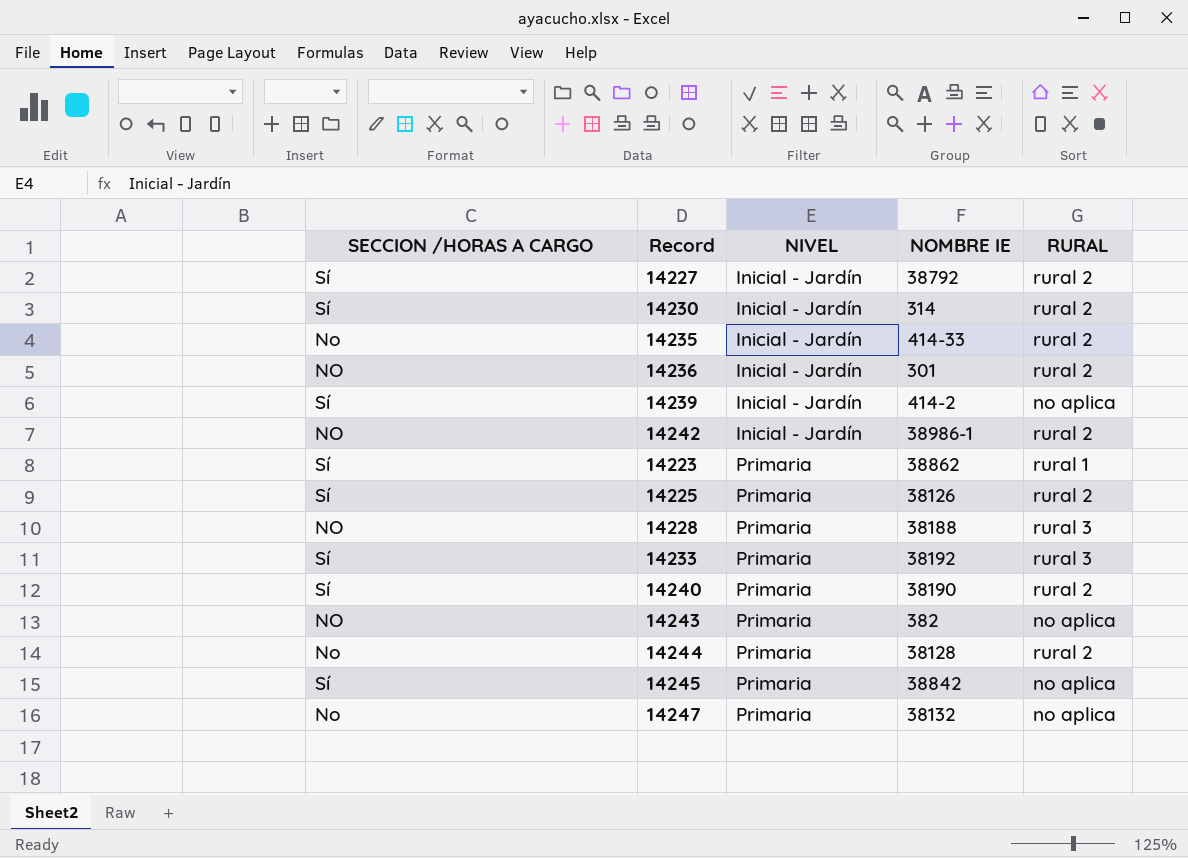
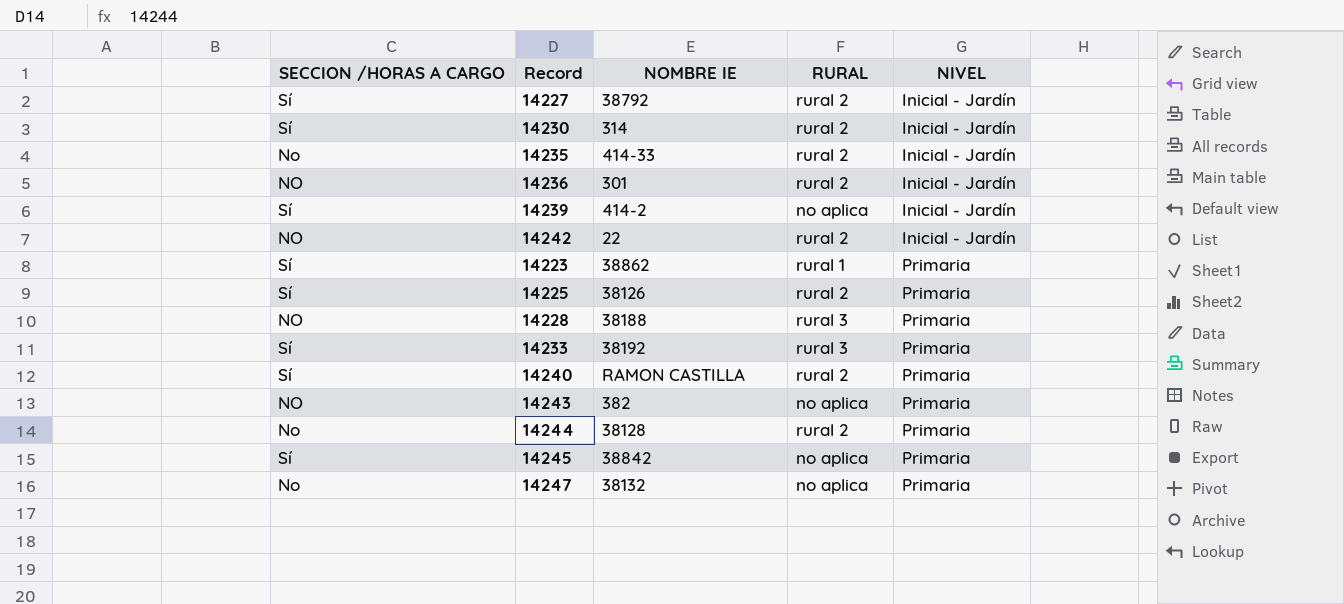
column NIVEL | position: 3 -> 5
14242 | NOMBRE IE: 38986-1 -> 22
14240 | NOMBRE IE: 38190 -> RAMON CASTILLA

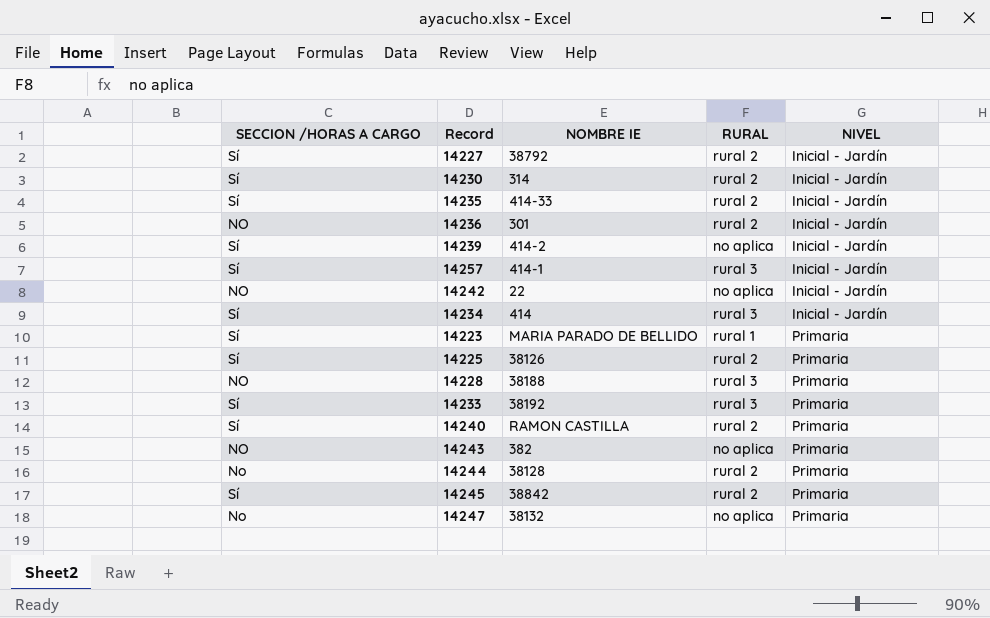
14235 | SECCION /HORAS A CARGO: No -> Sí
row 14257: none -> Sí | 414-1 | rural 3 | Inicial - Jardín
14242 | RURAL: rural 2 -> no aplica
row 14234: none -> Sí | 414 | rural 3 | Inicial - Jardín
14223 | NOMBRE IE: 38862 -> MARIA PARADO DE BELLIDO
14245 | RURAL: no aplica -> rural 2

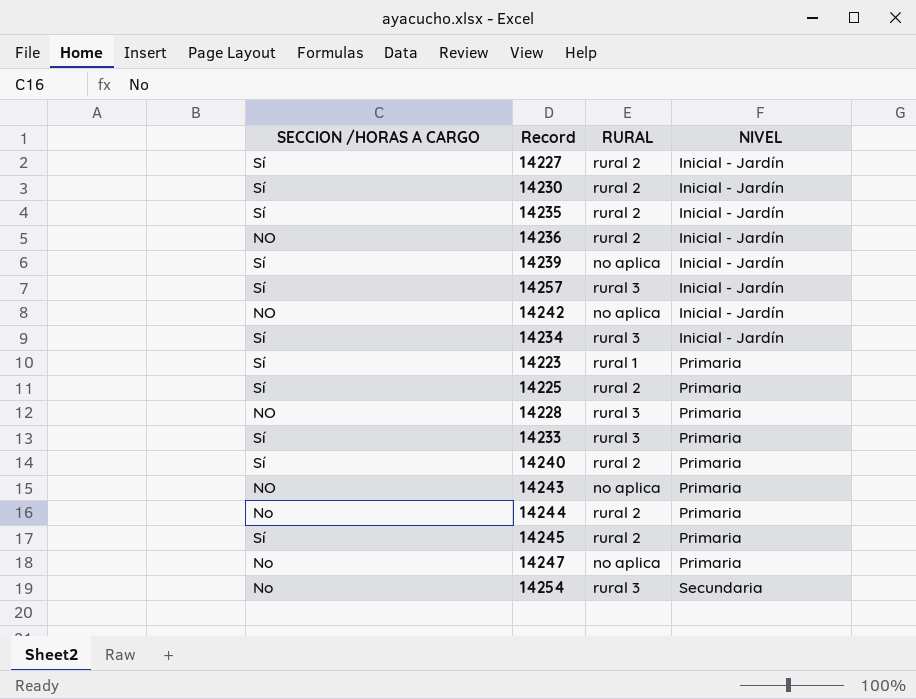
column NOMBRE IE | position: 3 -> none
row 14254: none -> No | rural 3 | Secundaria

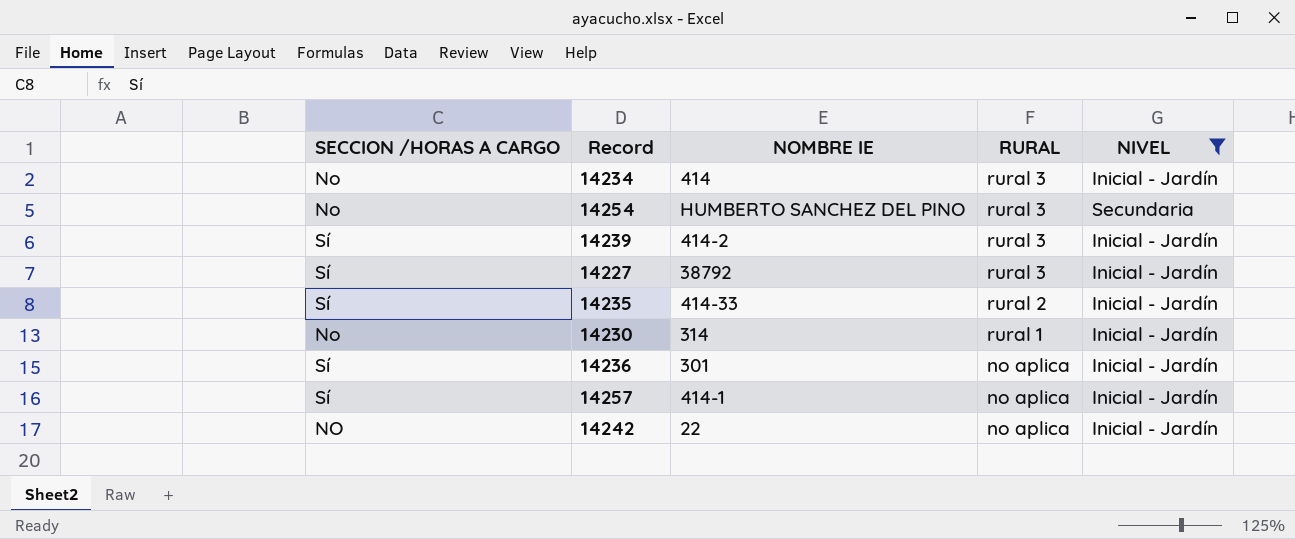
filter: none -> NIVEL != Primaria
row order: NIVEL ascending -> RURAL descending
column NOMBRE IE | position: none -> 3
14234 | SECCION /HORAS A CARGO: Sí -> No
14239 | RURAL: no aplica -> rural 3
14227 | RURAL: rural 2 -> rural 3
14230 | SECCION /HORAS A CARGO: Sí -> No
14230 | RURAL: rural 2 -> rural 1
14236 | SECCION /HORAS A CARGO: NO -> Sí
14236 | RURAL: rural 2 -> no aplica
14257 | RURAL: rural 3 -> no aplica

